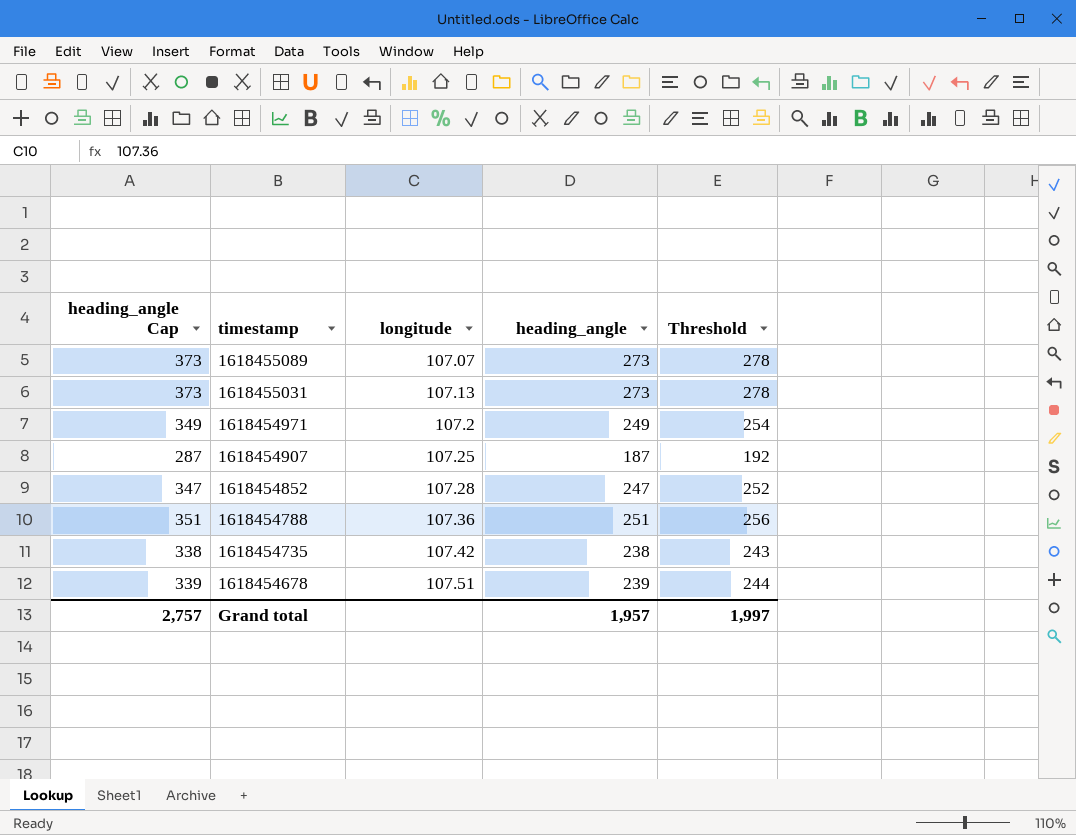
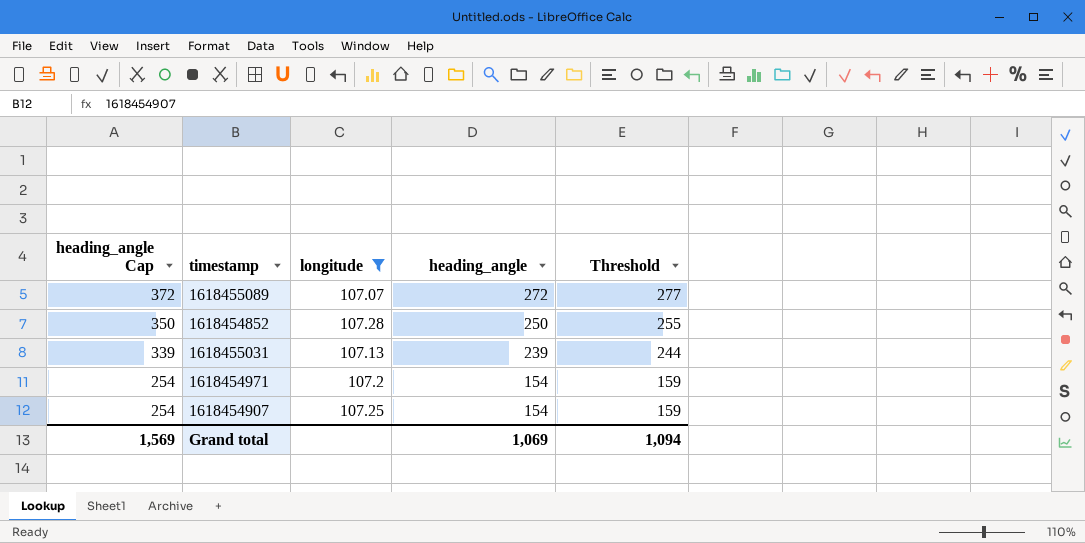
filter: none -> longitude <= 107.28
row order: timestamp descending -> heading_angle Cap descending
1618455089 | heading_angle Cap: 373 -> 372
1618455089 | heading_angle: 273 -> 272
1618455089 | Threshold: 278 -> 277
1618454852 | heading_angle Cap: 347 -> 350
1618454852 | heading_angle: 247 -> 250
1618454852 | Threshold: 252 -> 255
1618455031 | heading_angle Cap: 373 -> 339
1618455031 | heading_angle: 273 -> 239
1618455031 | Threshold: 278 -> 244
1618454971 | heading_angle Cap: 349 -> 254
1618454971 | heading_angle: 249 -> 154
1618454971 | Threshold: 254 -> 159
1618454907 | heading_angle Cap: 287 -> 254
1618454907 | heading_angle: 187 -> 154
1618454907 | Threshold: 192 -> 159
Grand total | heading_angle Cap: 2,757 -> 1,569
Grand total | heading_angle: 1,957 -> 1,069
Grand total | Threshold: 1,997 -> 1,094

